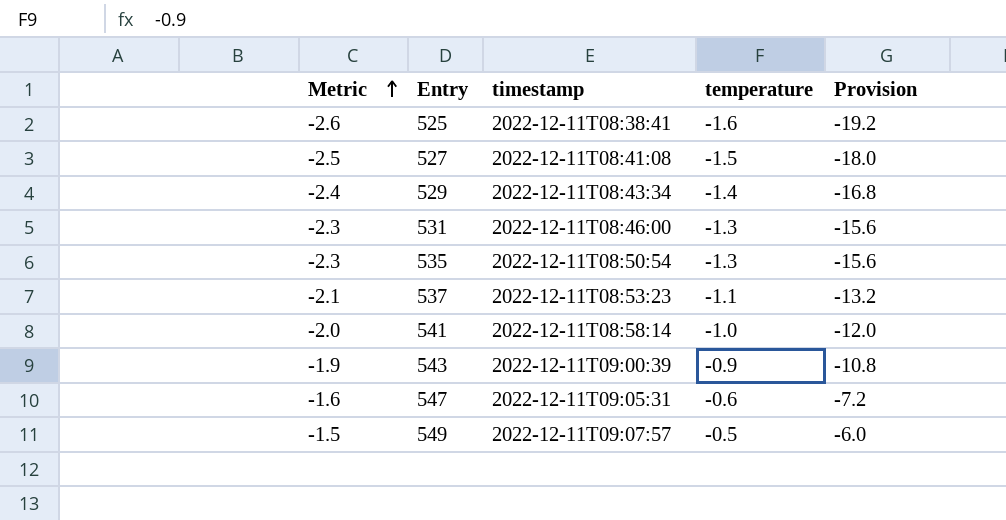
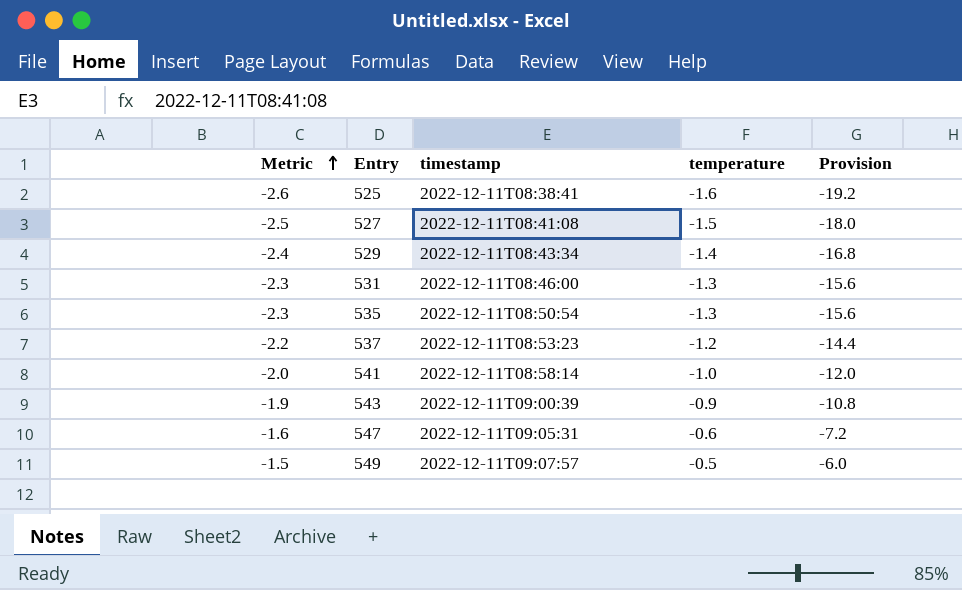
537 | Metric: -2.1 -> -2.2
537 | temperature: -1.1 -> -1.2
537 | Provision: -13.2 -> -14.4

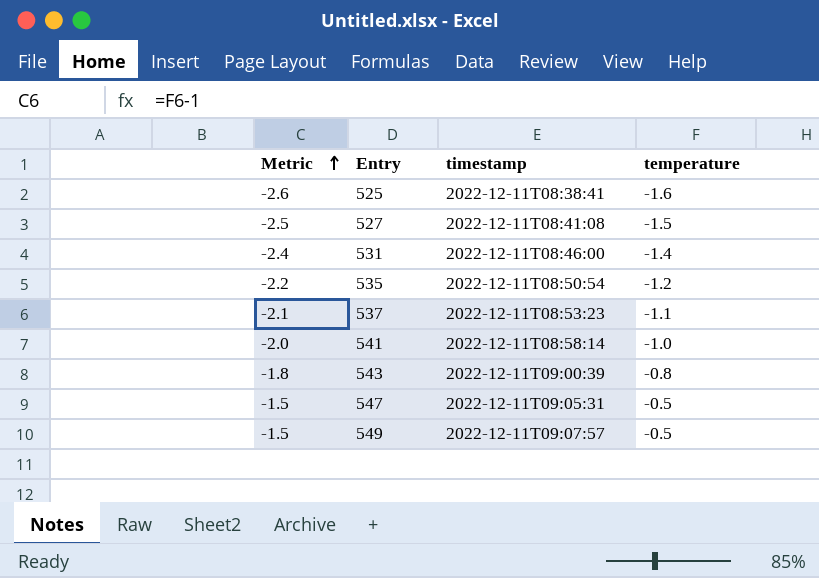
column Provision | formula: [temperature] * 12 -> none
row 529: -2.4 | 2022-12-11T08:43:34 | -1.4 | -16.8 -> none
531 | Metric: -2.3 -> -2.4
531 | temperature: -1.3 -> -1.4
535 | Metric: -2.3 -> -2.2
535 | temperature: -1.3 -> -1.2
537 | Metric: -2.2 -> -2.1
537 | temperature: -1.2 -> -1.1
543 | Metric: -1.9 -> -1.8
543 | temperature: -0.9 -> -0.8
547 | Metric: -1.6 -> -1.5
547 | temperature: -0.6 -> -0.5

